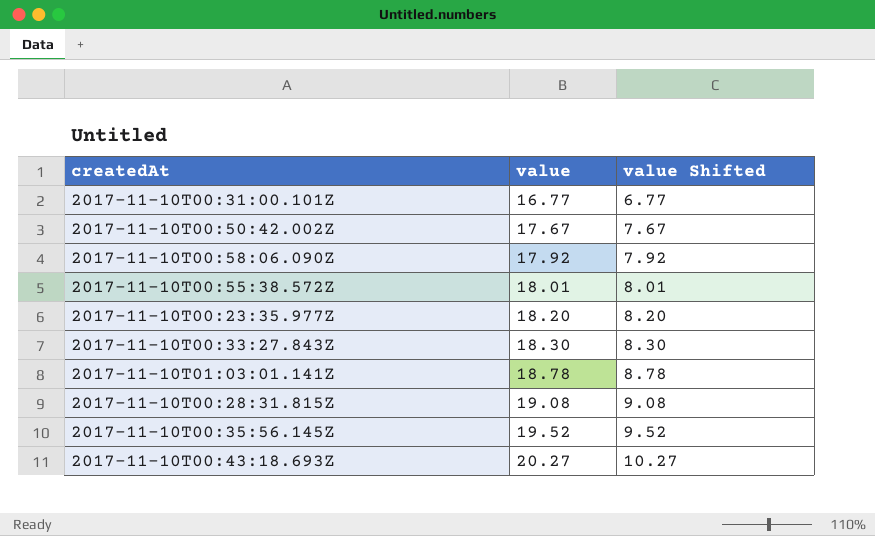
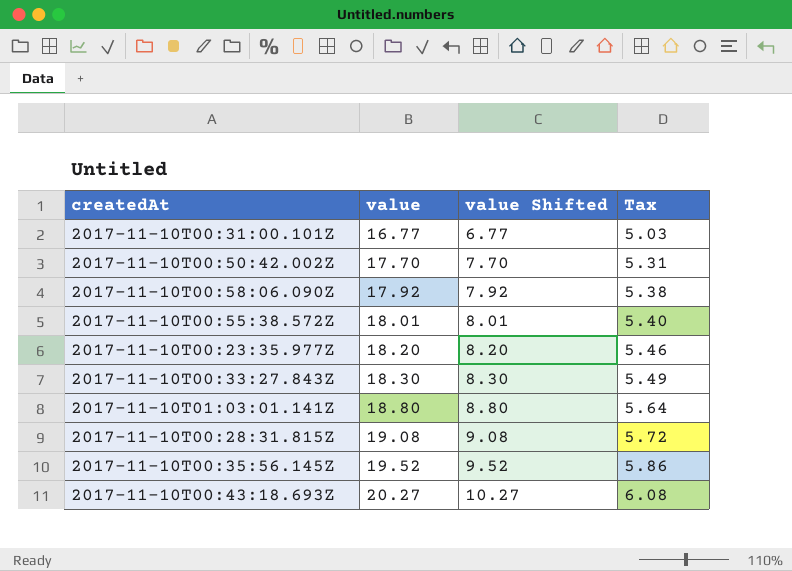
column Tax | formula: none -> [value] * 0.3
2017-11-10T00:50:42.002Z | value: 17.67 -> 17.70
2017-11-10T00:50:42.002Z | value Shifted: 7.67 -> 7.70
2017-11-10T01:03:01.141Z | value: 18.78 -> 18.80
2017-11-10T01:03:01.141Z | value Shifted: 8.78 -> 8.80

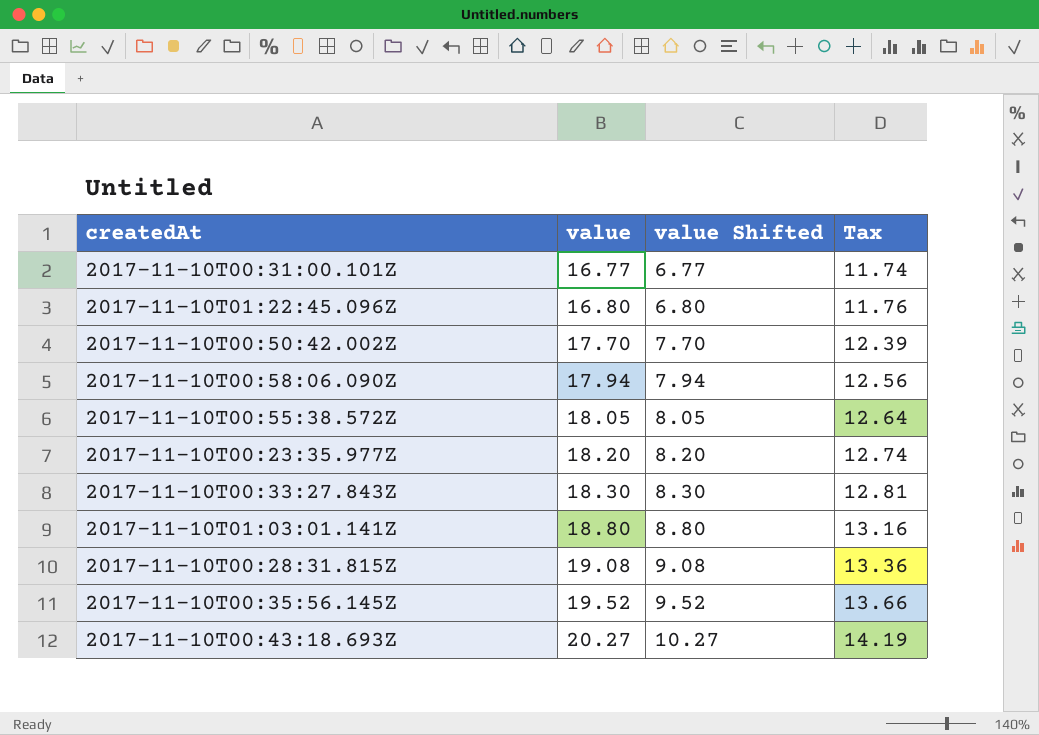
column Tax | formula: [value] * 0.3 -> [value] * 0.7
row 2017-11-10T01:22:45.096Z: none -> 16.80 | 6.80 | 11.76
2017-11-10T00:58:06.090Z | value: 17.92 -> 17.94
2017-11-10T00:58:06.090Z | value Shifted: 7.92 -> 7.94
2017-11-10T00:55:38.572Z | value: 18.01 -> 18.05
2017-11-10T00:55:38.572Z | value Shifted: 8.01 -> 8.05

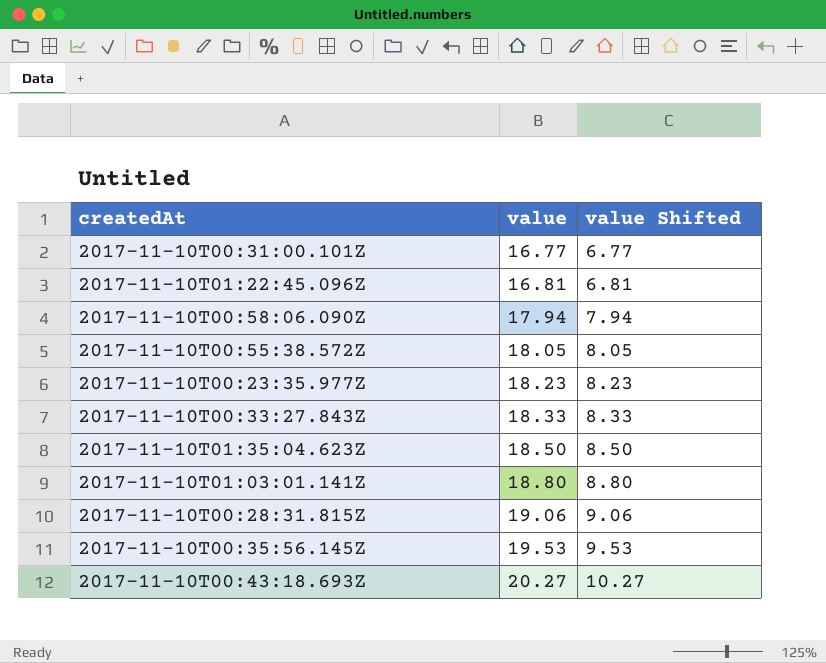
column Tax | formula: [value] * 0.7 -> none
row 2017-11-10T00:50:42.002Z: 17.70 | 7.70 | 12.39 -> none
2017-11-10T01:22:45.096Z | value: 16.80 -> 16.81
2017-11-10T01:22:45.096Z | value Shifted: 6.80 -> 6.81
2017-11-10T00:23:35.977Z | value: 18.20 -> 18.23
2017-11-10T00:23:35.977Z | value Shifted: 8.20 -> 8.23
2017-11-10T00:33:27.843Z | value: 18.30 -> 18.33
2017-11-10T00:33:27.843Z | value Shifted: 8.30 -> 8.33
row 2017-11-10T01:35:04.623Z: none -> 18.50 | 8.50
2017-11-10T00:28:31.815Z | value: 19.08 -> 19.06
2017-11-10T00:28:31.815Z | value Shifted: 9.08 -> 9.06
2017-11-10T00:35:56.145Z | value: 19.52 -> 19.53
2017-11-10T00:35:56.145Z | value Shifted: 9.52 -> 9.53

